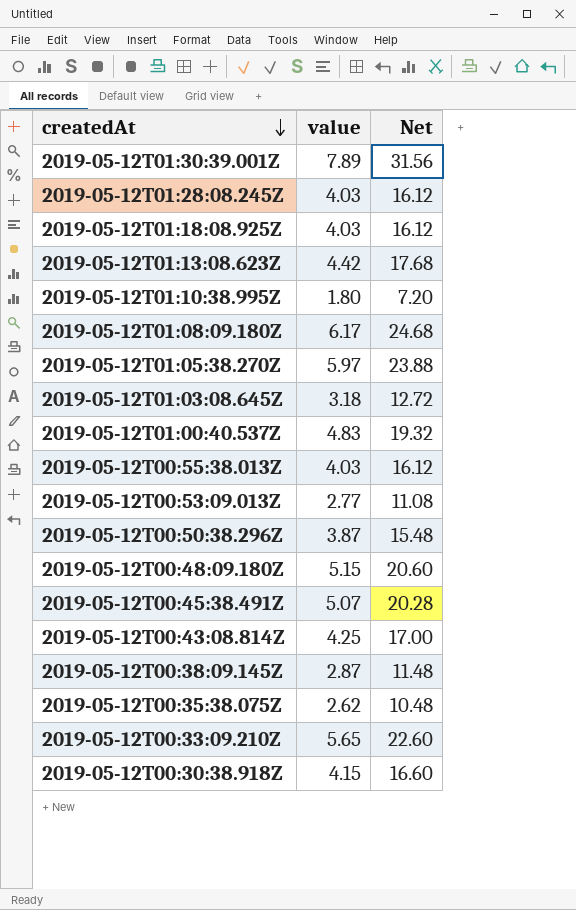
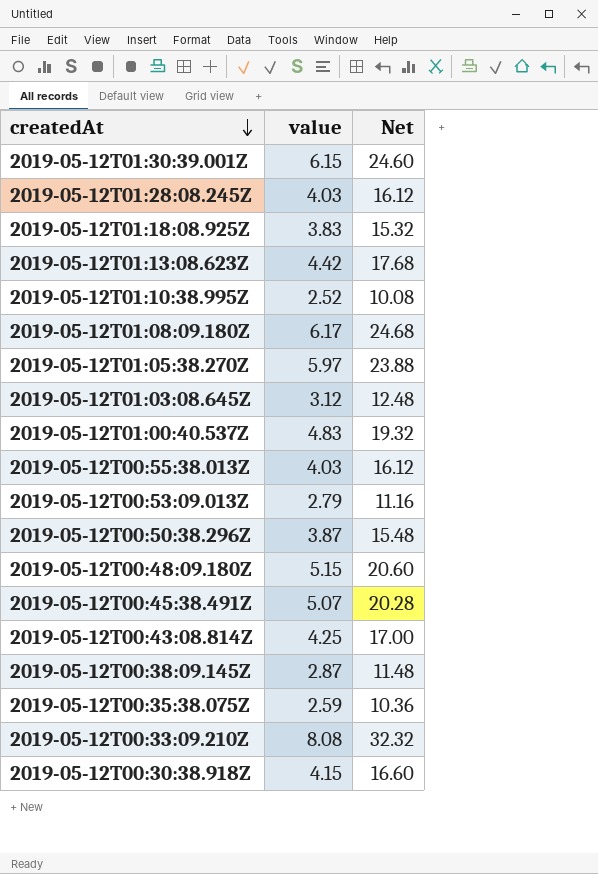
2019-05-12T01:30:39.001Z | value: 7.89 -> 6.15
2019-05-12T01:30:39.001Z | Net: 31.56 -> 24.60
2019-05-12T01:18:08.925Z | value: 4.03 -> 3.83
2019-05-12T01:18:08.925Z | Net: 16.12 -> 15.32
2019-05-12T01:10:38.995Z | value: 1.80 -> 2.52
2019-05-12T01:10:38.995Z | Net: 7.20 -> 10.08
2019-05-12T01:03:08.645Z | value: 3.18 -> 3.12
2019-05-12T01:03:08.645Z | Net: 12.72 -> 12.48
2019-05-12T00:53:09.013Z | value: 2.77 -> 2.79
2019-05-12T00:53:09.013Z | Net: 11.08 -> 11.16
2019-05-12T00:35:38.075Z | value: 2.62 -> 2.59
2019-05-12T00:35:38.075Z | Net: 10.48 -> 10.36
2019-05-12T00:33:09.210Z | value: 5.65 -> 8.08
2019-05-12T00:33:09.210Z | Net: 22.60 -> 32.32

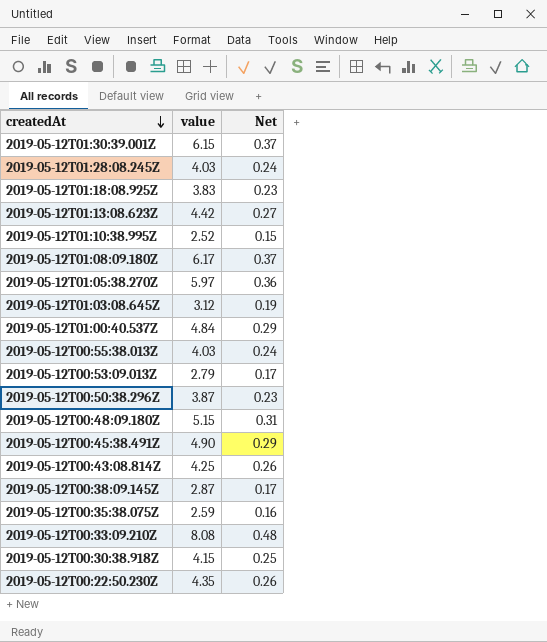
column Net | formula: [value] * 4 -> [value] * 0.06
2019-05-12T01:00:40.537Z | value: 4.83 -> 4.84
2019-05-12T00:45:38.491Z | value: 5.07 -> 4.90
row 2019-05-12T00:22:50.230Z: none -> 4.35 | 0.26

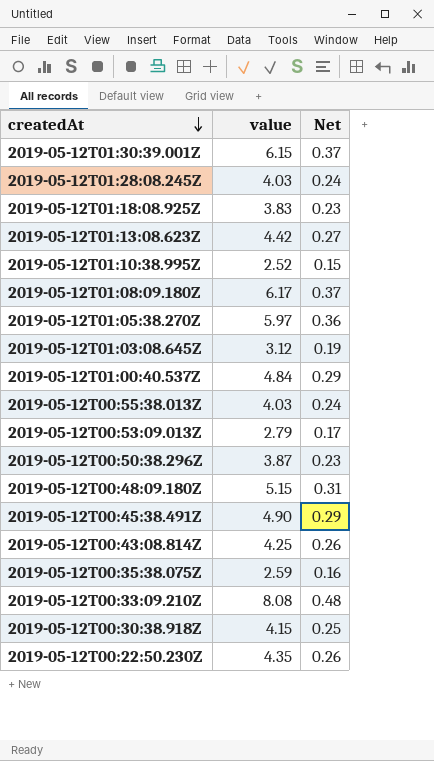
row 2019-05-12T00:38:09.145Z: 2.87 | 0.17 -> none

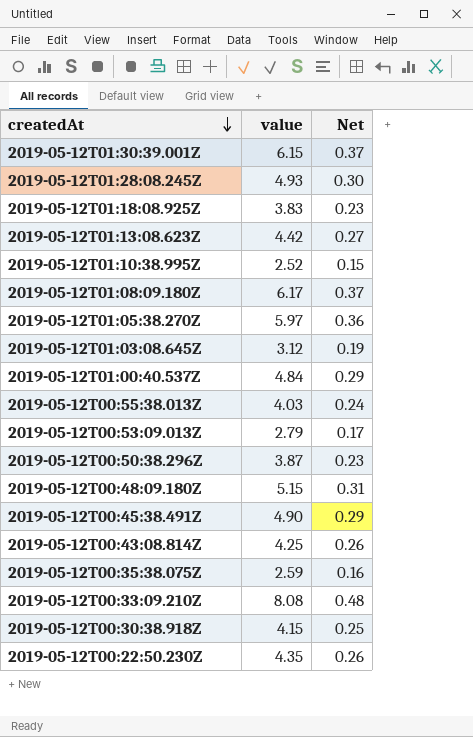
2019-05-12T01:28:08.245Z | value: 4.03 -> 4.93
2019-05-12T01:28:08.245Z | Net: 0.24 -> 0.30

